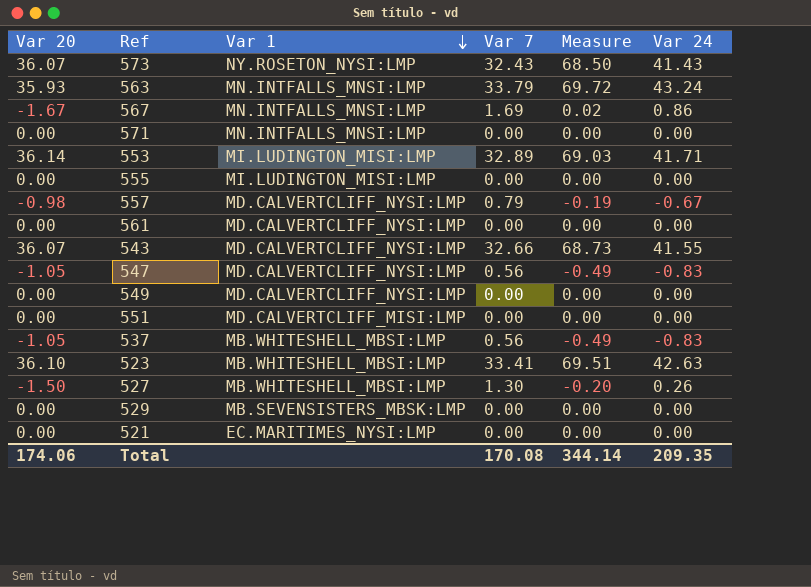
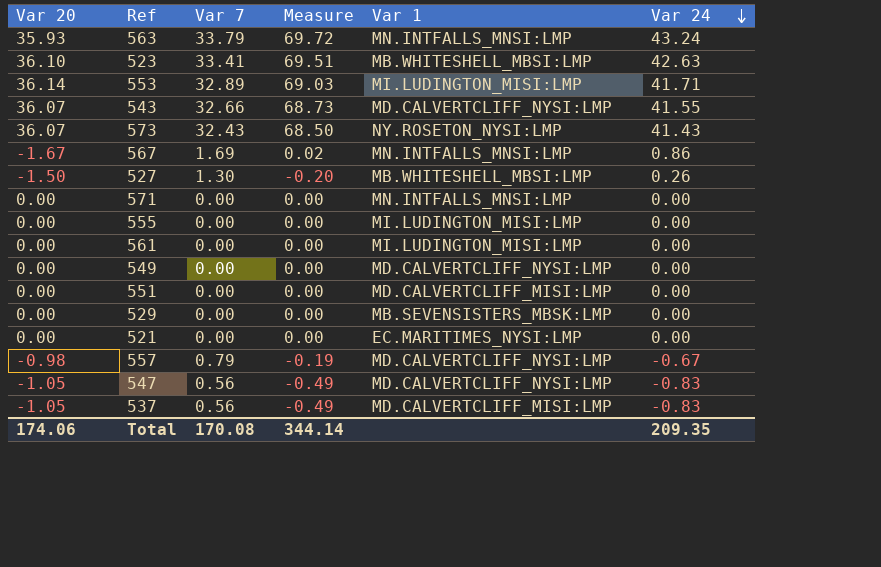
row order: Var 1 descending -> Var 24 descending
column Var 1 | position: 3 -> 5
561 | Var 1: MD.CALVERTCLIFF_NYSI:LMP -> MI.LUDINGTON_MISI:LMP
537 | Var 1: MB.WHITESHELL_MBSI:LMP -> MD.CALVERTCLIFF_MISI:LMP

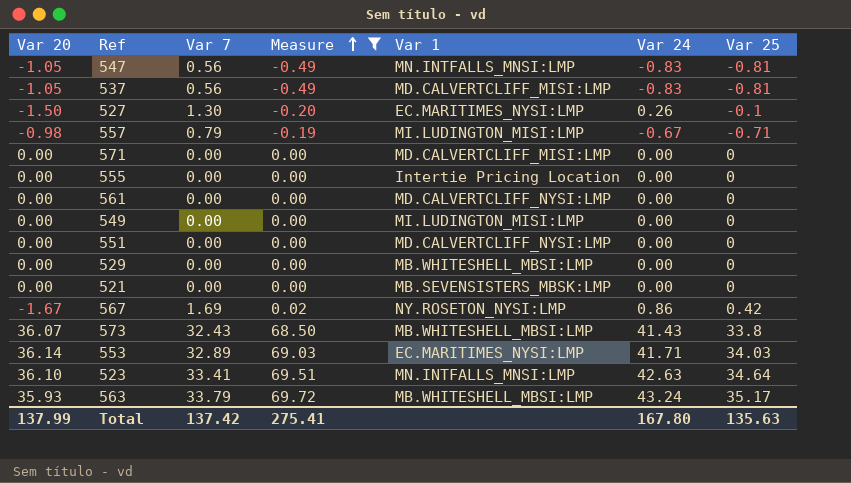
filter: none -> Measure != 68.73
row order: Var 24 descending -> Measure ascending
column Var 25 | position: none -> 7
547 | Var 1: MD.CALVERTCLIFF_NYSI:LMP -> MN.INTFALLS_MNSI:LMP
527 | Var 1: MB.WHITESHELL_MBSI:LMP -> EC.MARITIMES_NYSI:LMP
557 | Var 1: MD.CALVERTCLIFF_NYSI:LMP -> MI.LUDINGTON_MISI:LMP
571 | Var 1: MN.INTFALLS_MNSI:LMP -> MD.CALVERTCLIFF_MISI:LMP
555 | Var 1: MI.LUDINGTON_MISI:LMP -> Intertie Pricing Location
561 | Var 1: MI.LUDINGTON_MISI:LMP -> MD.CALVERTCLIFF_NYSI:LMP
549 | Var 1: MD.CALVERTCLIFF_NYSI:LMP -> MI.LUDINGTON_MISI:LMP
551 | Var 1: MD.CALVERTCLIFF_MISI:LMP -> MD.CALVERTCLIFF_NYSI:LMP
529 | Var 1: MB.SEVENSISTERS_MBSK:LMP -> MB.WHITESHELL_MBSI:LMP
521 | Var 1: EC.MARITIMES_NYSI:LMP -> MB.SEVENSISTERS_MBSK:LMP
567 | Var 1: MN.INTFALLS_MNSI:LMP -> NY.ROSETON_NYSI:LMP
573 | Var 1: NY.ROSETON_NYSI:LMP -> MB.WHITESHELL_MBSI:LMP
553 | Var 1: MI.LUDINGTON_MISI:LMP -> EC.MARITIMES_NYSI:LMP
523 | Var 1: MB.WHITESHELL_MBSI:LMP -> MN.INTFALLS_MNSI:LMP
563 | Var 1: MN.INTFALLS_MNSI:LMP -> MB.WHITESHELL_MBSI:LMP
Total | Var 20: 174.06 -> 137.99
Total | Var 7: 170.08 -> 137.42
Total | Measure: 344.14 -> 275.41
Total | Var 24: 209.35 -> 167.80

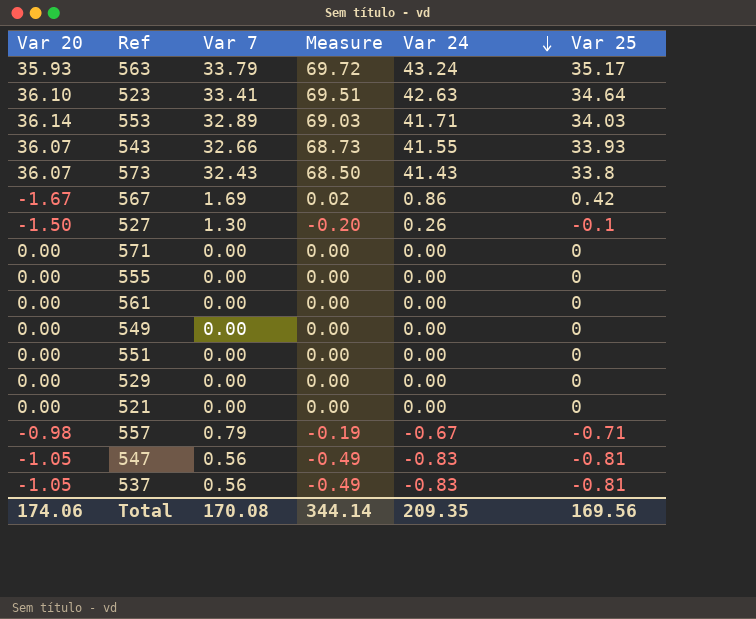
filter: Measure != 68.73 -> none
row order: Measure ascending -> Var 24 descending
column Var 1 | position: 5 -> none
Total | Var 20: 137.99 -> 174.06
Total | Var 7: 137.42 -> 170.08
Total | Measure: 275.41 -> 344.14
Total | Var 24: 167.80 -> 209.35
Total | Var 25: 135.63 -> 169.56

